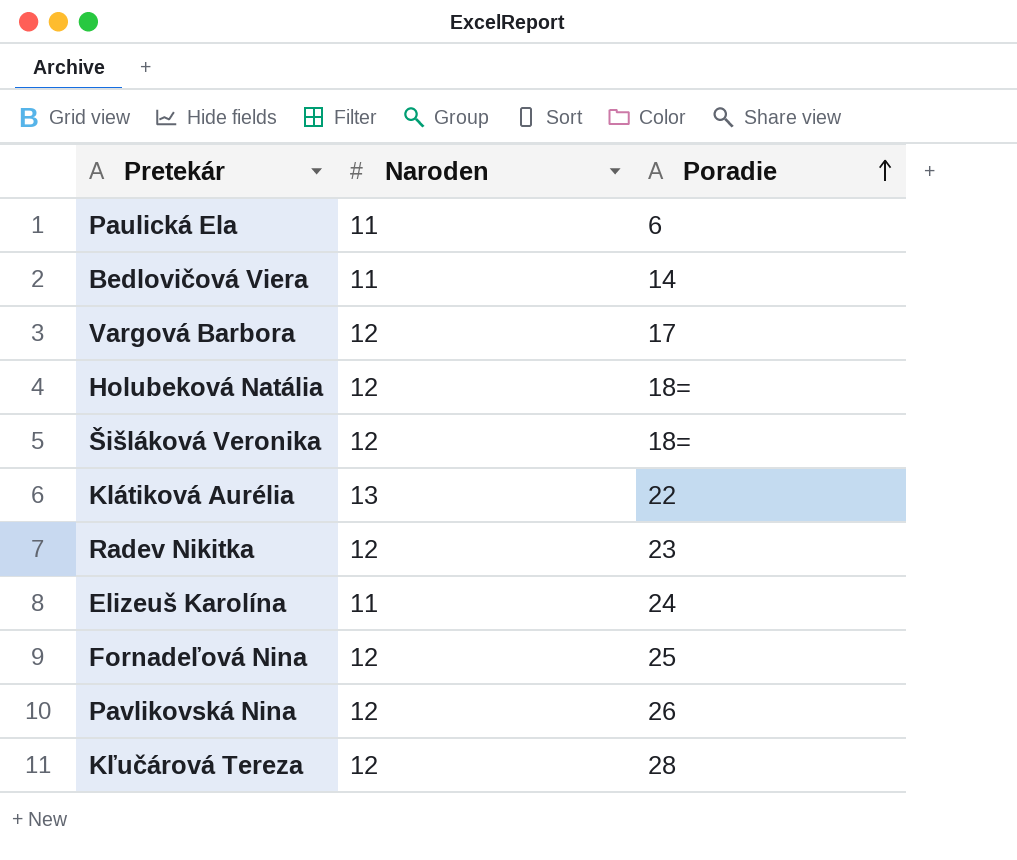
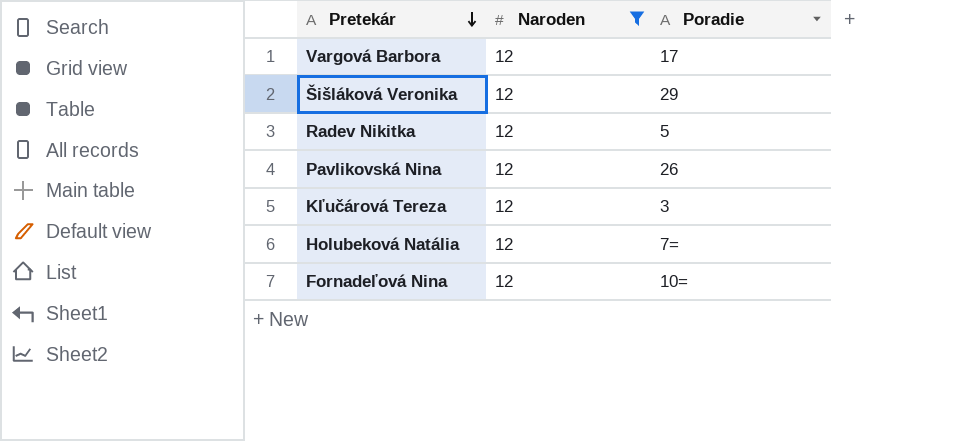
filter: none -> Naroden = 12
row order: Poradie ascending -> Pretekár descending
Šišláková Veronika | Poradie: 18= -> 29
Radev Nikitka | Poradie: 23 -> 5
Kľučárová Tereza | Poradie: 28 -> 3
Holubeková Natália | Poradie: 18= -> 7=
Fornadeľová Nina | Poradie: 25 -> 10=

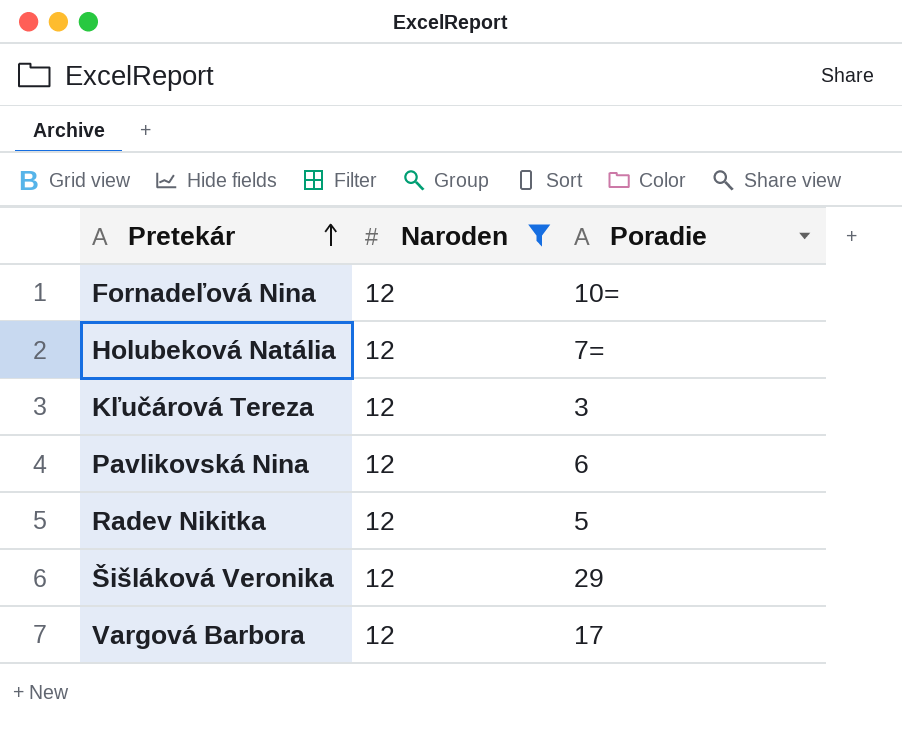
row order: Pretekár descending -> Pretekár ascending
Pavlikovská Nina | Poradie: 26 -> 6

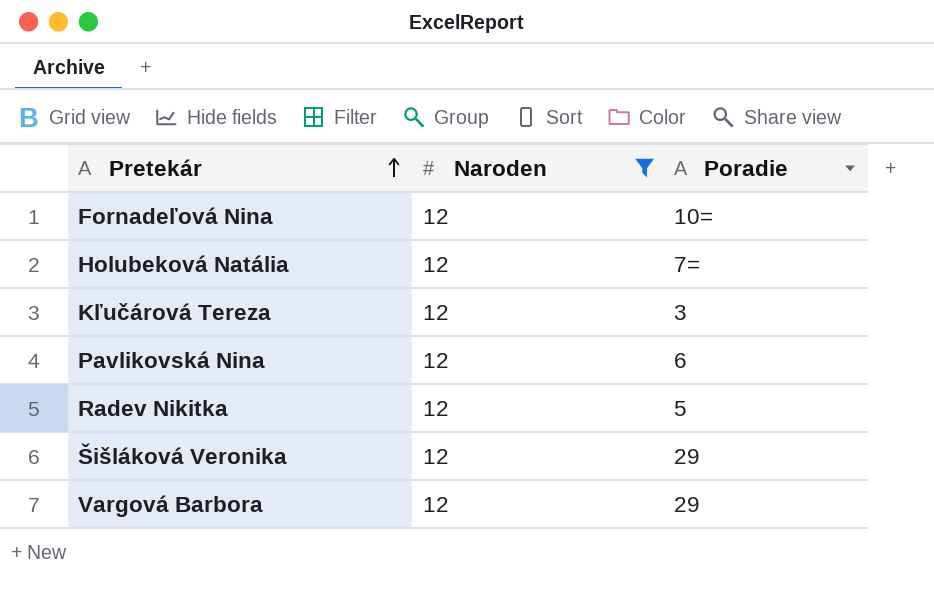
Vargová Barbora | Poradie: 17 -> 29

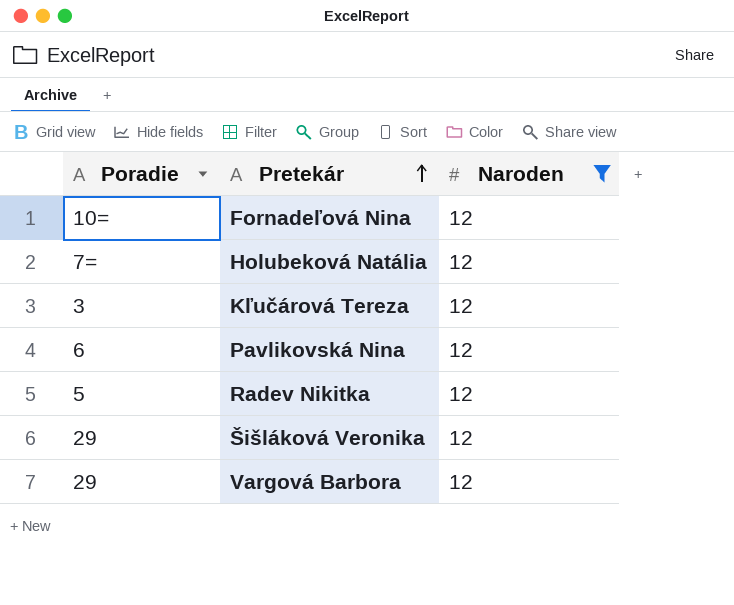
column Poradie | position: 3 -> 1

